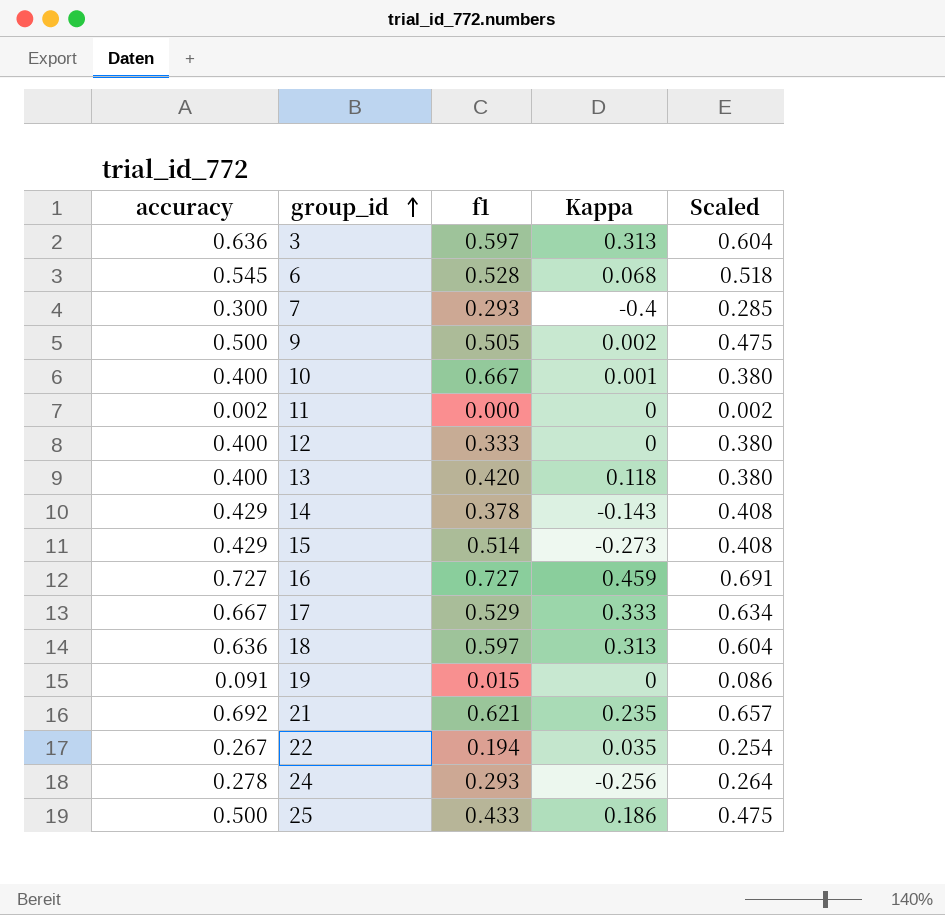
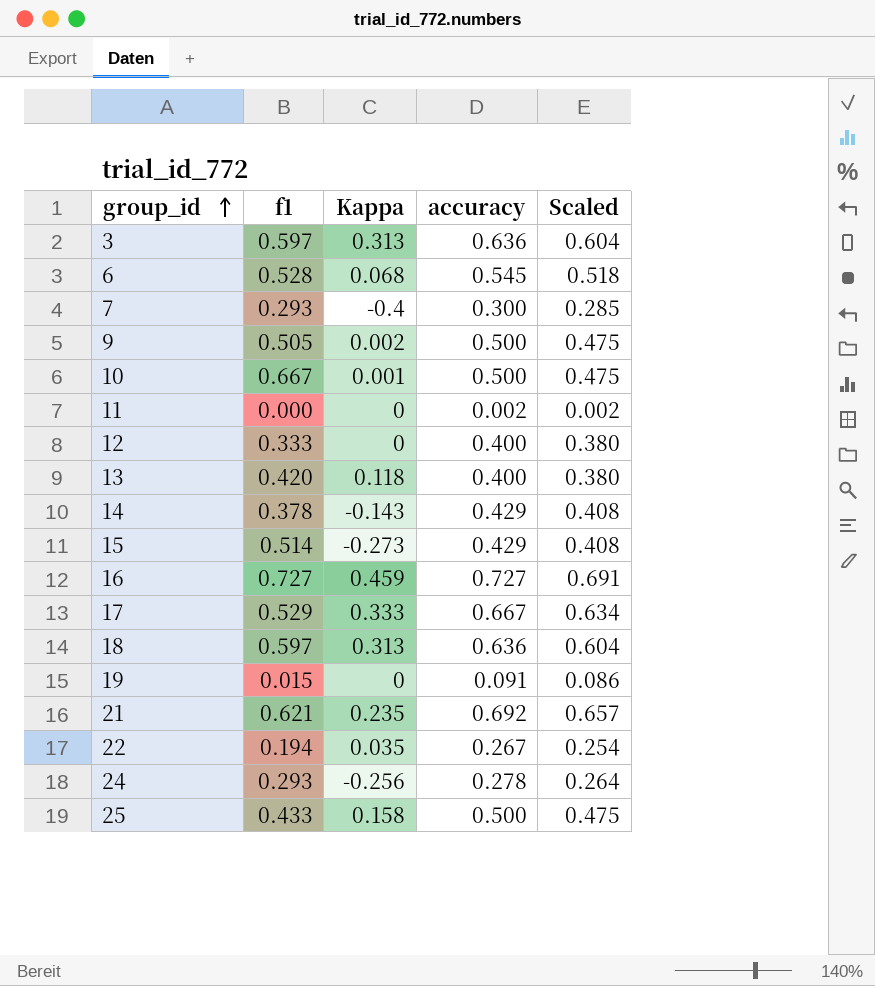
column accuracy | position: 1 -> 4
10 | accuracy: 0.400 -> 0.500
10 | Scaled: 0.380 -> 0.475
25 | Kappa: 0.186 -> 0.158

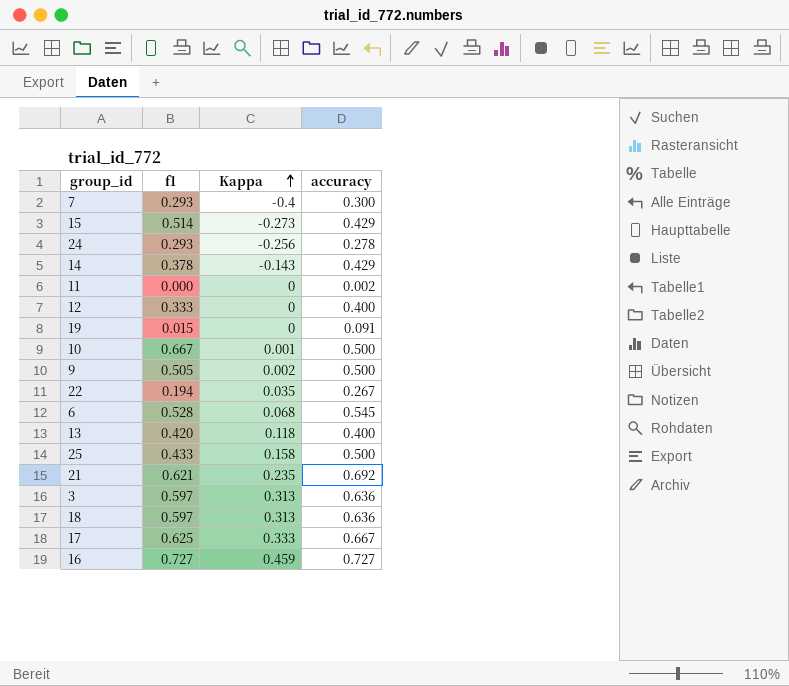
row order: group_id ascending -> Kappa ascending
column Scaled | formula: [accuracy] * 0.95 -> none
17 | f1: 0.529 -> 0.625

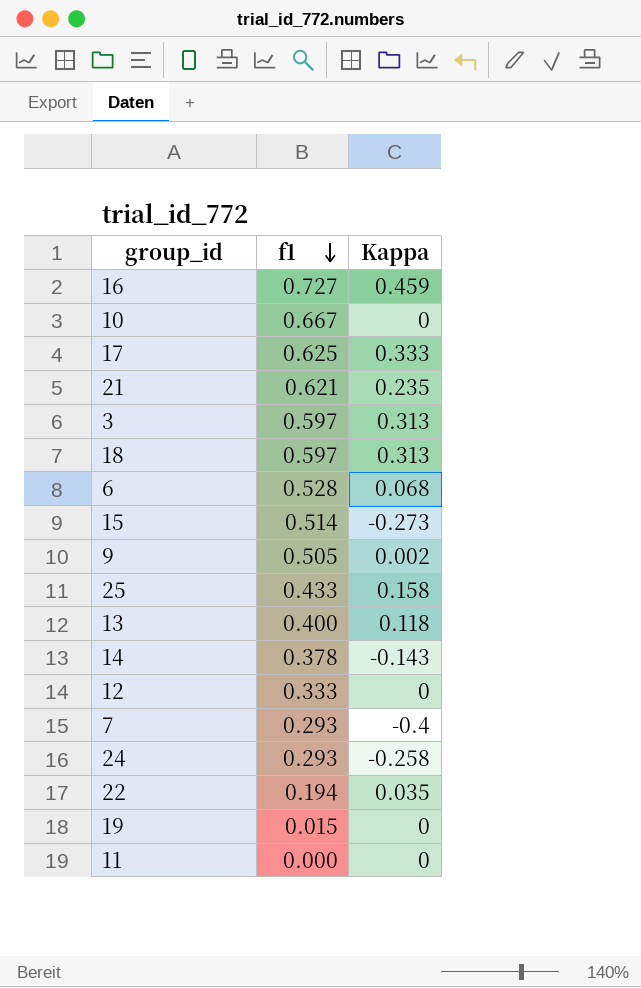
row order: Kappa ascending -> f1 descending
column accuracy | position: 4 -> none
10 | Kappa: 0.001 -> 0
13 | f1: 0.420 -> 0.400
24 | Kappa: -0.256 -> -0.258

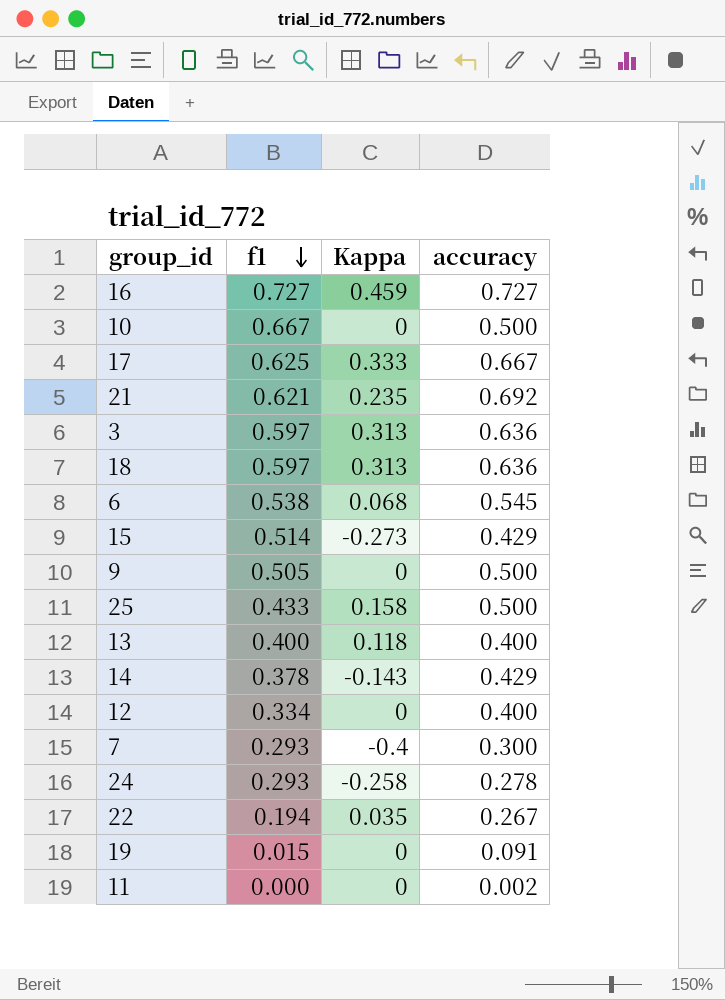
column accuracy | position: none -> 4
6 | f1: 0.528 -> 0.538
9 | Kappa: 0.002 -> 0
12 | f1: 0.333 -> 0.334

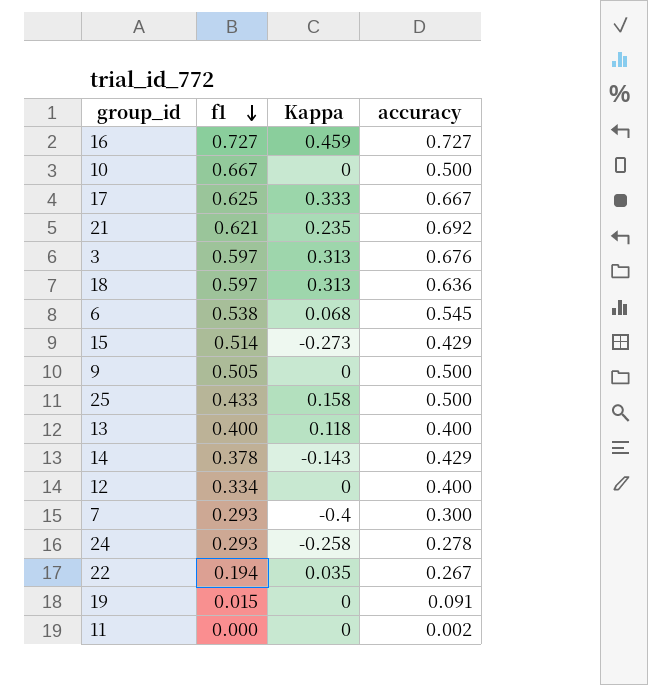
3 | accuracy: 0.636 -> 0.676

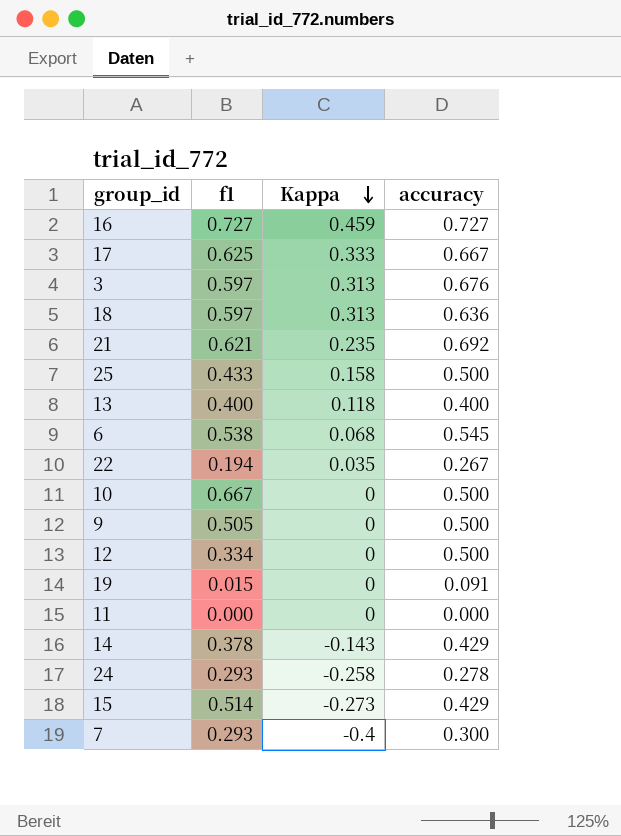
row order: f1 descending -> Kappa descending
12 | accuracy: 0.400 -> 0.500
11 | accuracy: 0.002 -> 0.000

